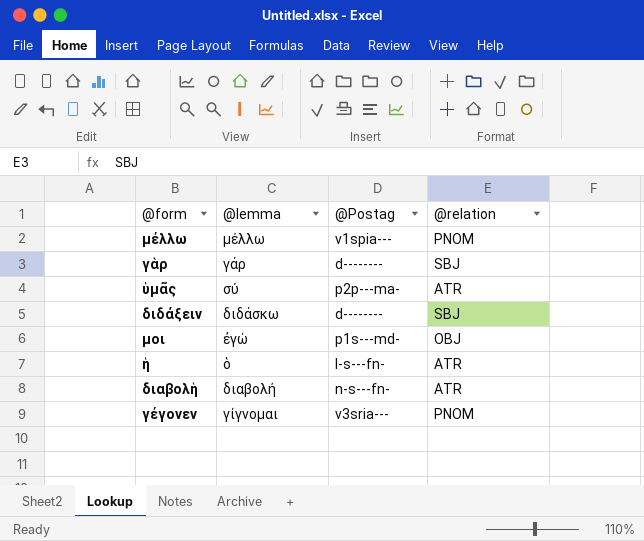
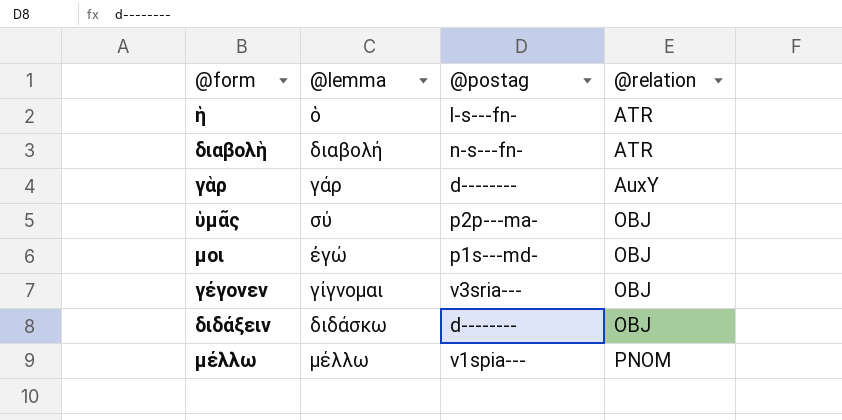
row order: none -> @relation ascending
column name: @Postag -> @postag
γὰρ | @relation: SBJ -> AuxY
ὑμᾶς | @relation: ATR -> OBJ
γέγονεν | @relation: PNOM -> OBJ
διδάξειν | @relation: SBJ -> OBJ

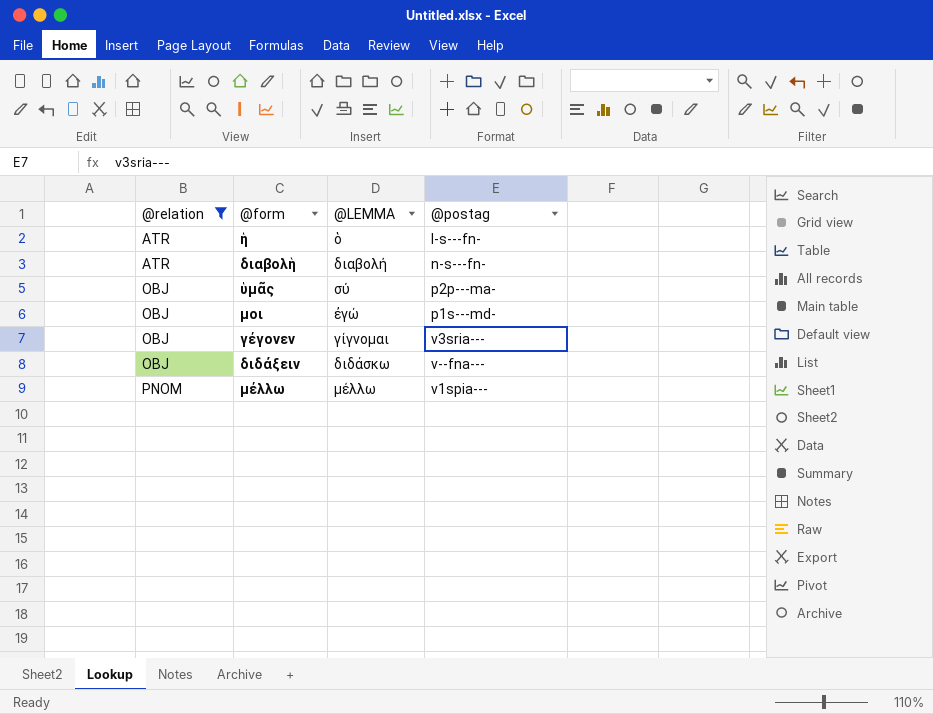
filter: none -> @relation != AuxY
column @relation | position: 4 -> 1
column name: @lemma -> @LEMMA
διδάξειν | @postag: d-------- -> v--fna---

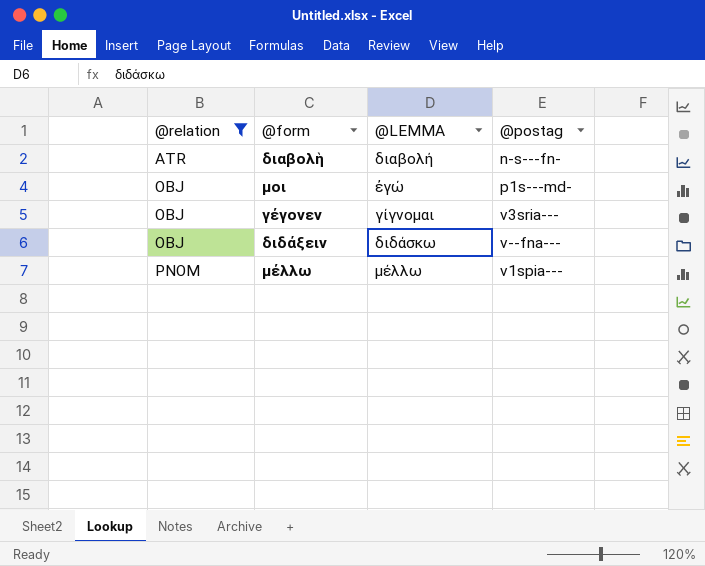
row ἡ: ATR | ὁ | l-s---fn- -> none
row ὑμᾶς: OBJ | σύ | p2p---ma- -> none

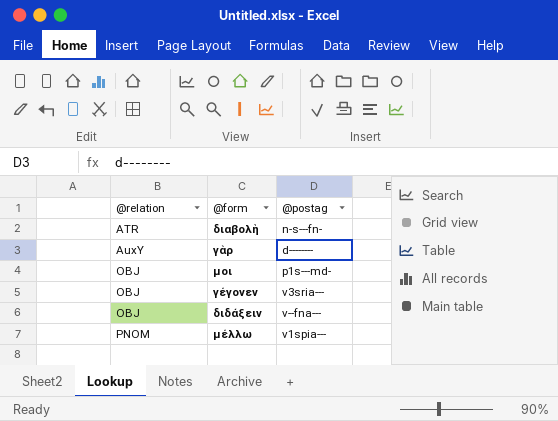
filter: @relation != AuxY -> none
column @LEMMA | position: 3 -> none

